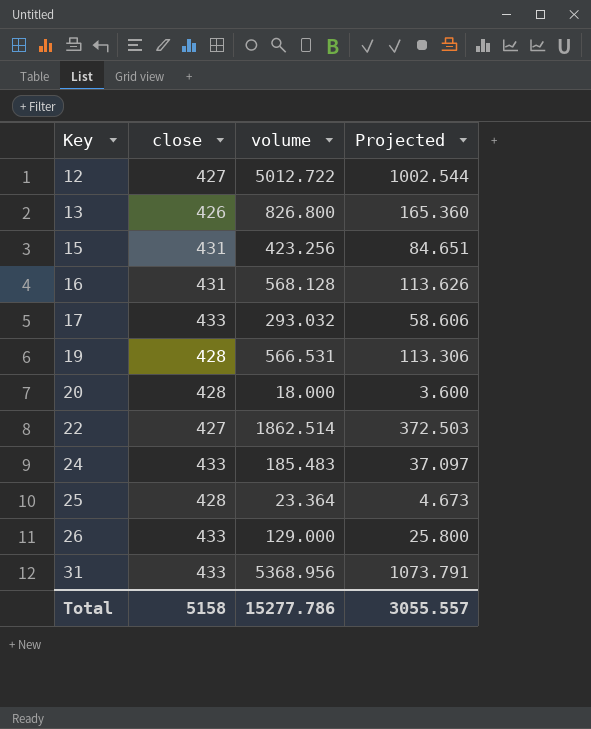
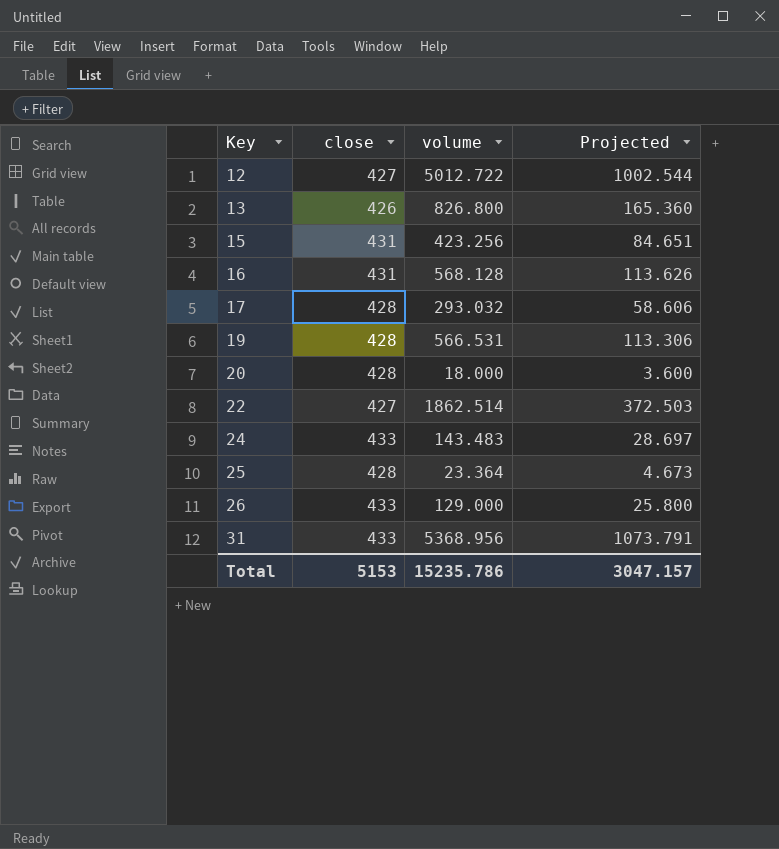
17 | close: 433 -> 428
24 | volume: 185.483 -> 143.483
24 | Projected: 37.097 -> 28.697
Total | close: 5158 -> 5153
Total | volume: 15277.786 -> 15235.786
Total | Projected: 3055.557 -> 3047.157

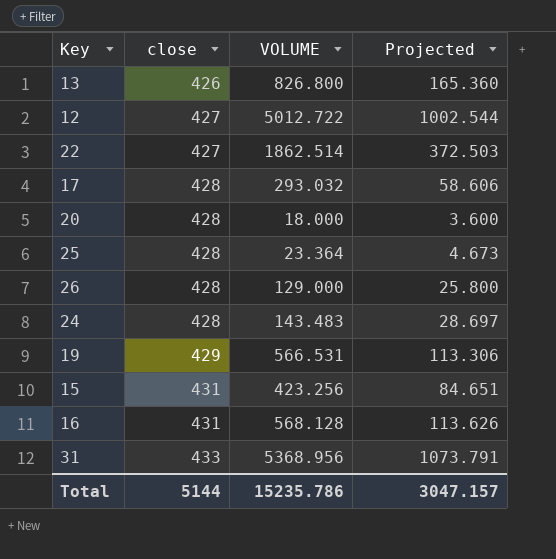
row order: Key ascending -> close ascending
column name: volume -> VOLUME
26 | close: 433 -> 428
24 | close: 433 -> 428
19 | close: 428 -> 429
Total | close: 5153 -> 5144

